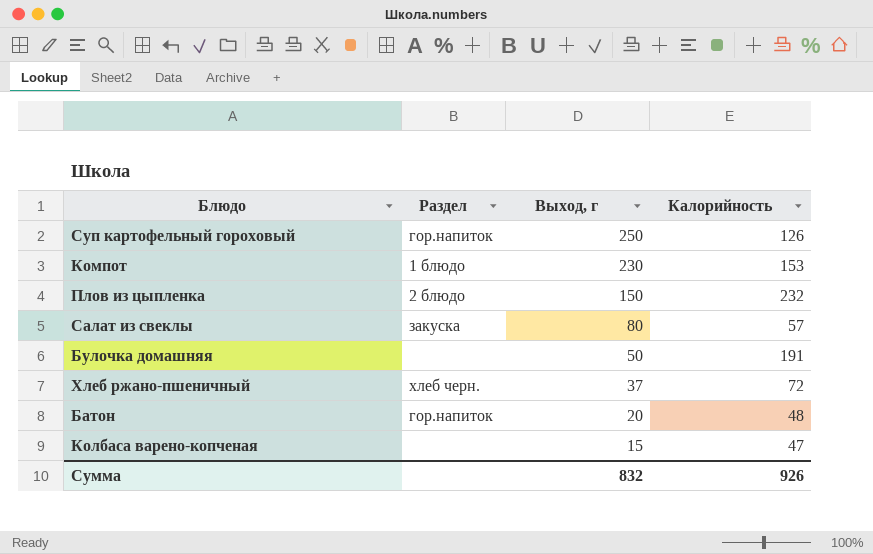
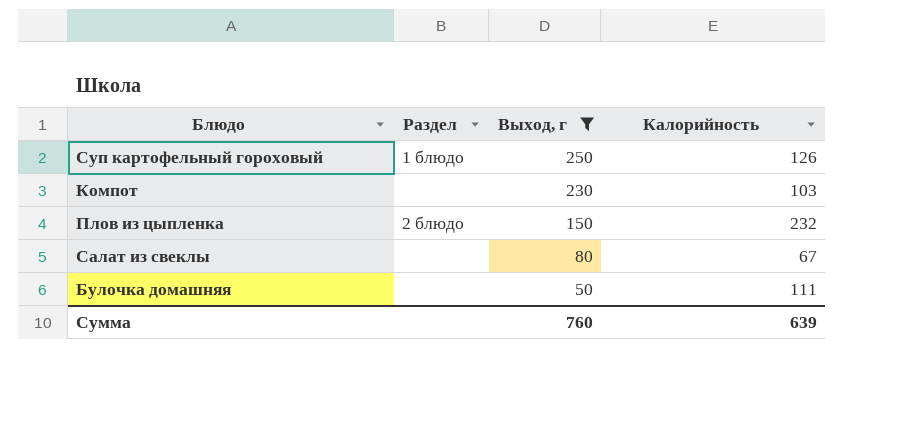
filter: none -> Выход, г >= 50
Суп картофельный гороховый | Раздел: гор.напиток -> 1 блюдо
Компот | Раздел: 1 блюдо -> none
Компот | Калорийность: 153 -> 103
Салат из свеклы | Раздел: закуска -> none
Салат из свеклы | Калорийность: 57 -> 67
Булочка домашняя | Калорийность: 191 -> 111
Сумма | Выход, г: 832 -> 760
Сумма | Калорийность: 926 -> 639

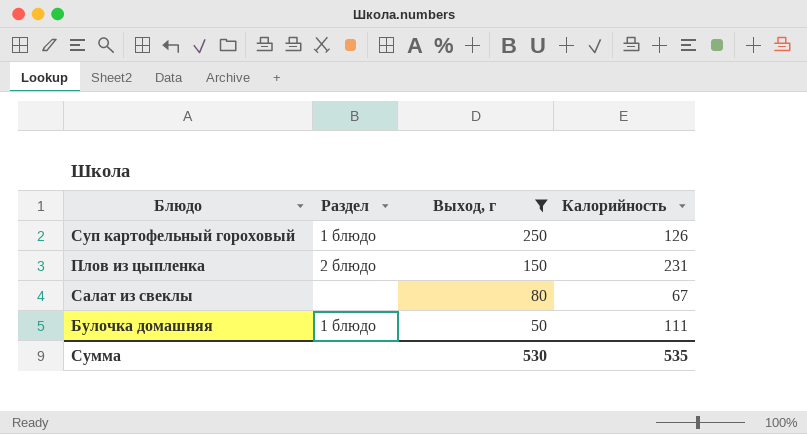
row Компот: none | 230 | 103 -> none
Плов из цыпленка | Калорийность: 232 -> 231
Булочка домашняя | Раздел: none -> 1 блюдо
Сумма | Выход, г: 760 -> 530
Сумма | Калорийность: 639 -> 535

